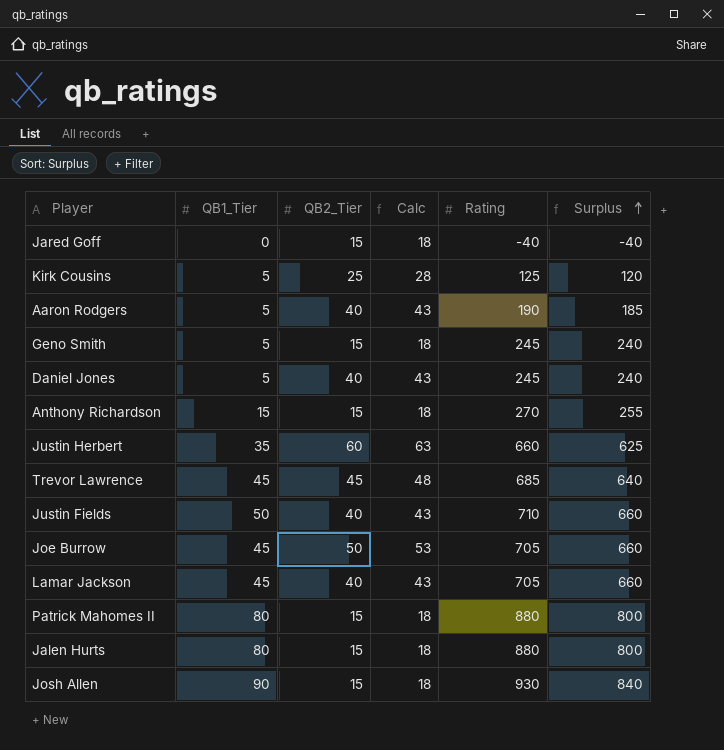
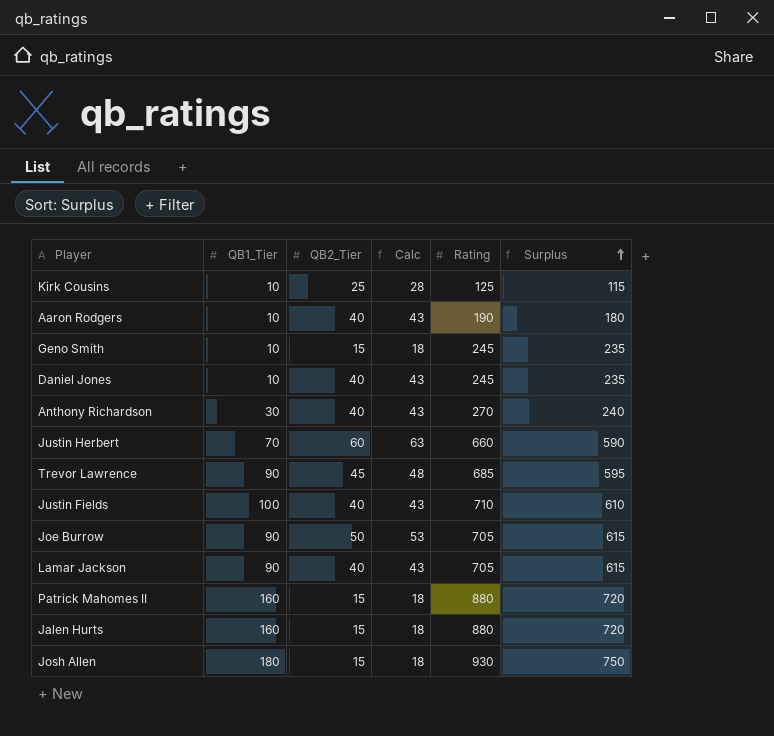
row Jared Goff: 0 | 15 | 18 | -40 | -40 -> none
Kirk Cousins | QB1_Tier: 5 -> 10
Kirk Cousins | Surplus: 120 -> 115
Aaron Rodgers | QB1_Tier: 5 -> 10
Aaron Rodgers | Surplus: 185 -> 180
Geno Smith | QB1_Tier: 5 -> 10
Geno Smith | Surplus: 240 -> 235
Daniel Jones | QB1_Tier: 5 -> 10
Daniel Jones | Surplus: 240 -> 235
Anthony Richardson | QB1_Tier: 15 -> 30
Anthony Richardson | QB2_Tier: 15 -> 40
Anthony Richardson | Calc: 18 -> 43
Anthony Richardson | Surplus: 255 -> 240
Justin Herbert | QB1_Tier: 35 -> 70
Justin Herbert | Surplus: 625 -> 590
Trevor Lawrence | QB1_Tier: 45 -> 90
Trevor Lawrence | Surplus: 640 -> 595
Justin Fields | QB1_Tier: 50 -> 100
Justin Fields | Surplus: 660 -> 610
Joe Burrow | QB1_Tier: 45 -> 90
Joe Burrow | Surplus: 660 -> 615
Lamar Jackson | QB1_Tier: 45 -> 90
Lamar Jackson | Surplus: 660 -> 615
Patrick Mahomes II | QB1_Tier: 80 -> 160
Patrick Mahomes II | Surplus: 800 -> 720
Jalen Hurts | QB1_Tier: 80 -> 160
Jalen Hurts | Surplus: 800 -> 720
Josh Allen | QB1_Tier: 90 -> 180
Josh Allen | Surplus: 840 -> 750

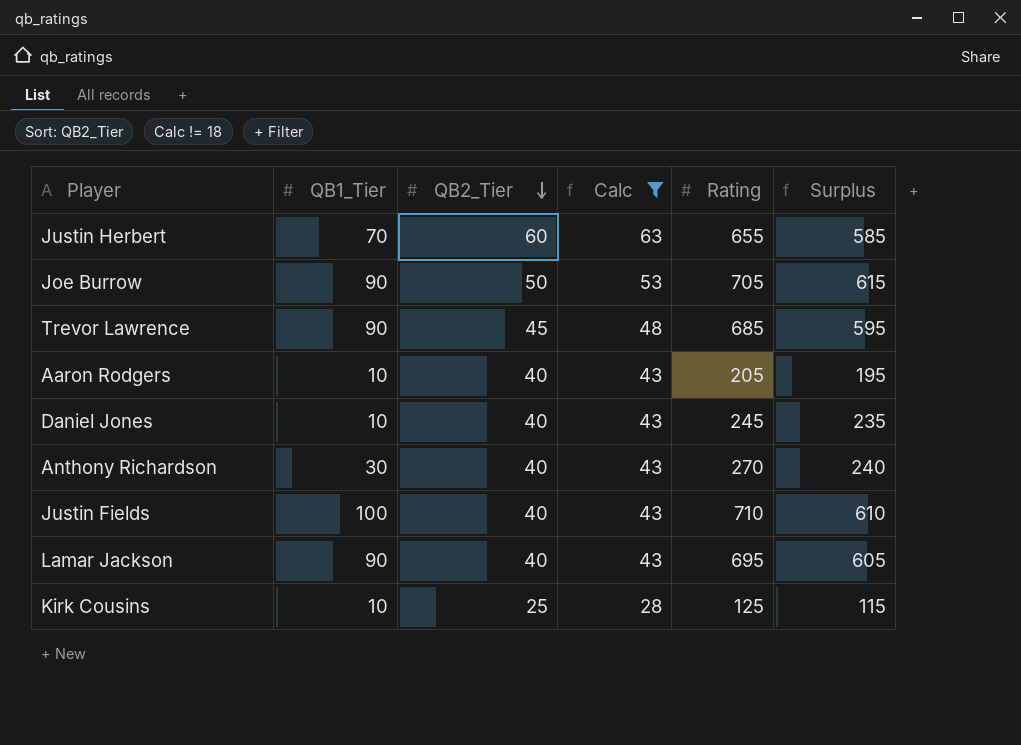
filter: none -> Calc != 18
row order: Surplus ascending -> QB2_Tier descending
Justin Herbert | Rating: 660 -> 655
Justin Herbert | Surplus: 590 -> 585
Aaron Rodgers | Rating: 190 -> 205
Aaron Rodgers | Surplus: 180 -> 195
Lamar Jackson | Rating: 705 -> 695
Lamar Jackson | Surplus: 615 -> 605

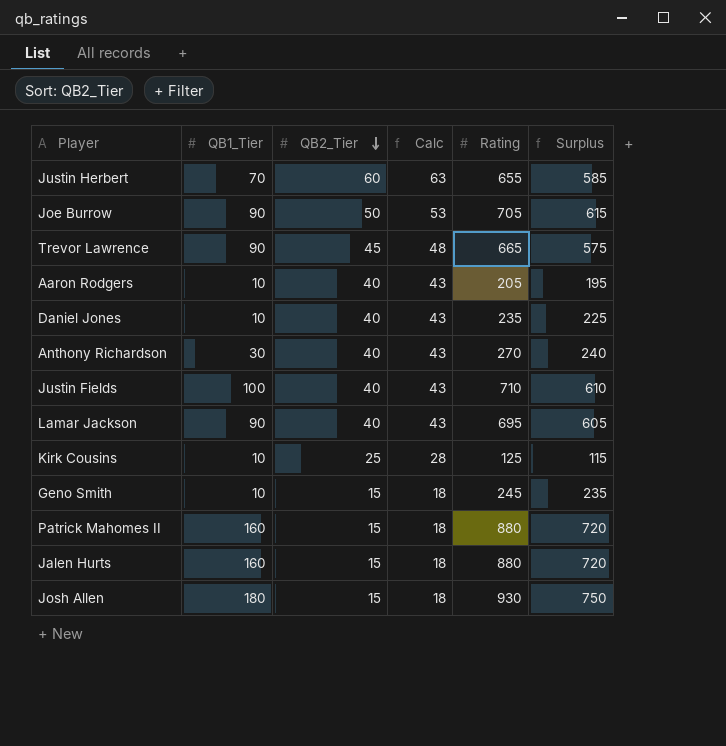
filter: Calc != 18 -> none
Trevor Lawrence | Rating: 685 -> 665
Trevor Lawrence | Surplus: 595 -> 575
Daniel Jones | Rating: 245 -> 235
Daniel Jones | Surplus: 235 -> 225

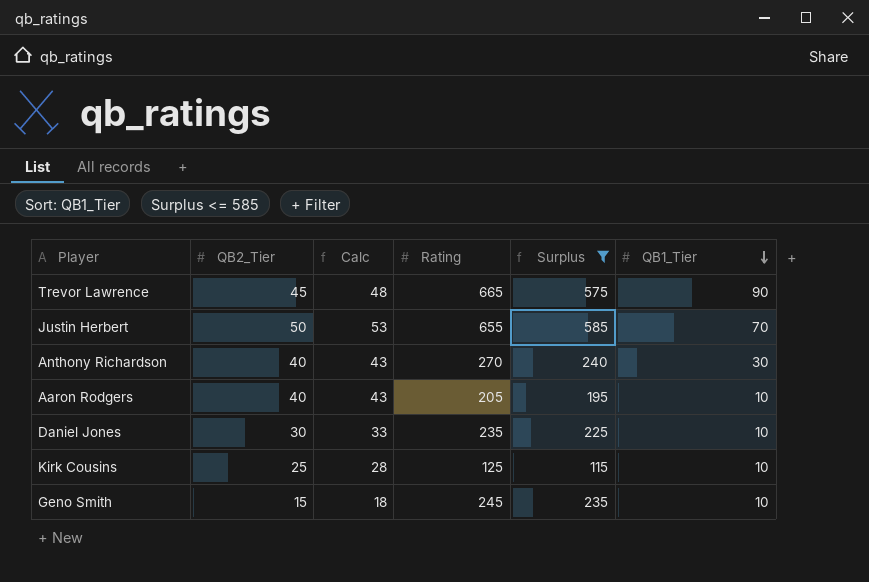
filter: none -> Surplus <= 585
row order: QB2_Tier descending -> QB1_Tier descending
column QB1_Tier | position: 2 -> 6
Justin Herbert | QB2_Tier: 60 -> 50
Justin Herbert | Calc: 63 -> 53
Daniel Jones | QB2_Tier: 40 -> 30
Daniel Jones | Calc: 43 -> 33

